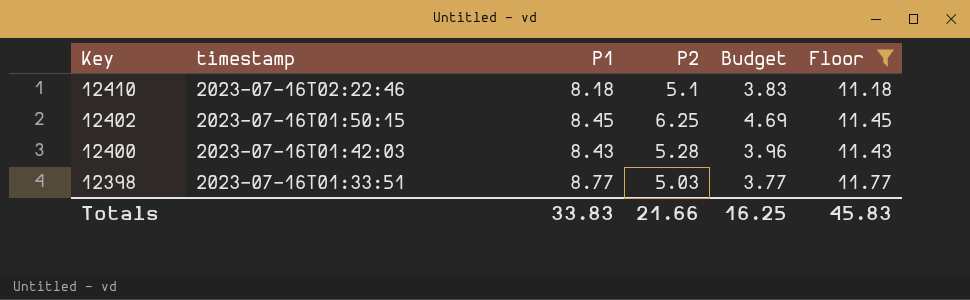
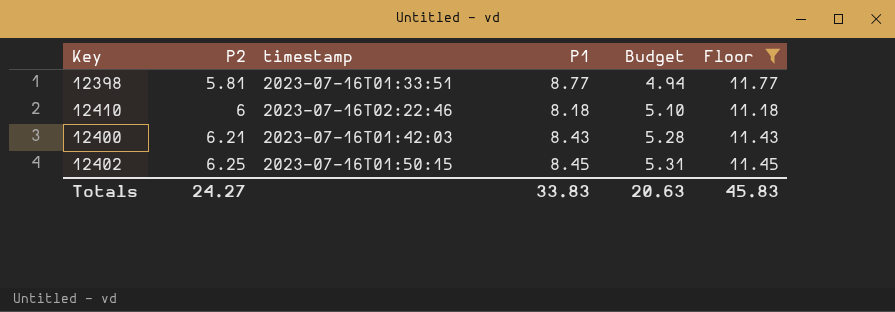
row order: Key descending -> P2 ascending
column P2 | position: 4 -> 2
column Budget | formula: [P2] * 0.75 -> [P2] * 0.85
12398 | P2: 5.03 -> 5.81
12410 | P2: 5.1 -> 6
12400 | P2: 5.28 -> 6.21
Totals | P2: 21.66 -> 24.27
Totals | Budget: 16.25 -> 20.63

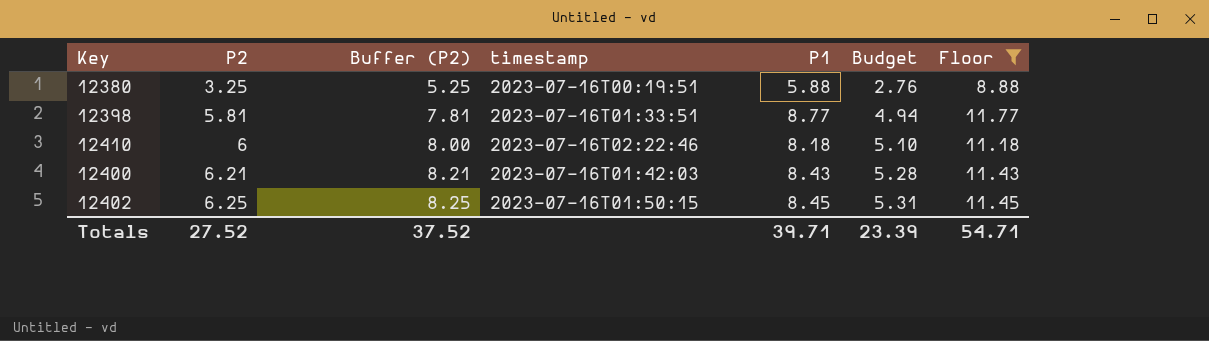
column Buffer (P2) | formula: none -> [P2] + 2
row 12380: none -> 3.25 | 5.25 | 2023-07-16T00:19:51 | 5.88 | 2.76 | 8.88
Totals | P2: 24.27 -> 27.52
Totals | P1: 33.83 -> 39.71
Totals | Budget: 20.63 -> 23.39
Totals | Floor: 45.83 -> 54.71

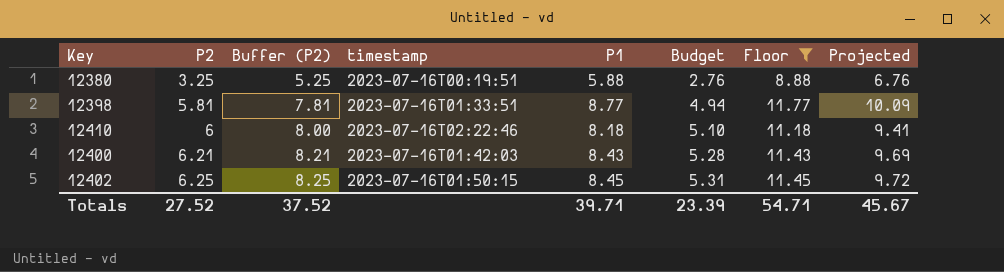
column Projected | formula: none -> [P1] * 1.15

